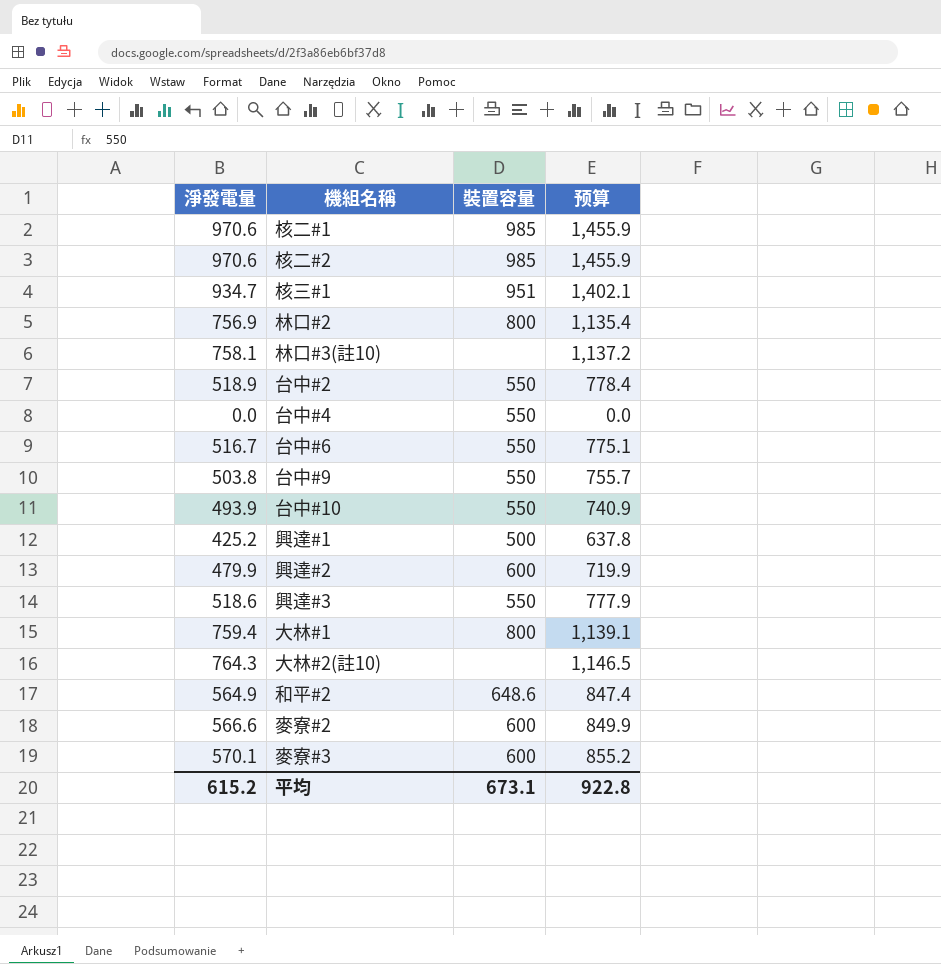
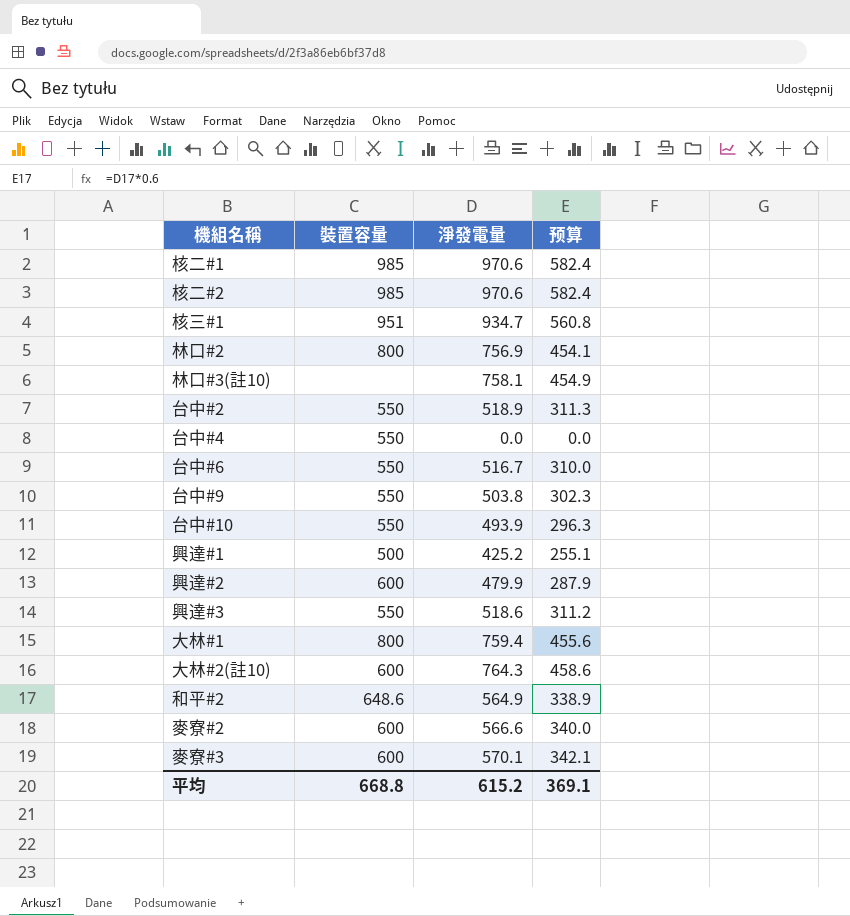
column 淨發電量 | position: 1 -> 3
column 预算 | formula: [淨發電量] * 1.5 -> [淨發電量] * 0.6
大林#2(註10) | 裝置容量: none -> 600
平均 | 裝置容量: 673.1 -> 668.8
平均 | 预算: 922.8 -> 369.1

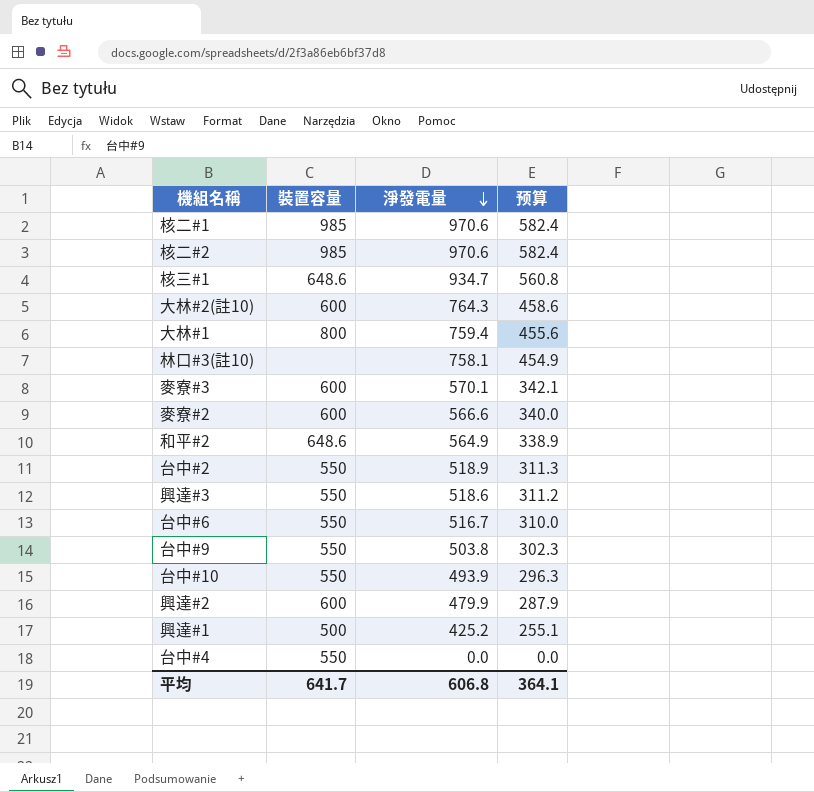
row order: none -> 淨發電量 descending
row 林口#2: 800 | 756.9 | 454.1 -> none
核三#1 | 裝置容量: 951 -> 648.6
平均 | 裝置容量: 668.8 -> 641.7
平均 | 淨發電量: 615.2 -> 606.8
平均 | 预算: 369.1 -> 364.1

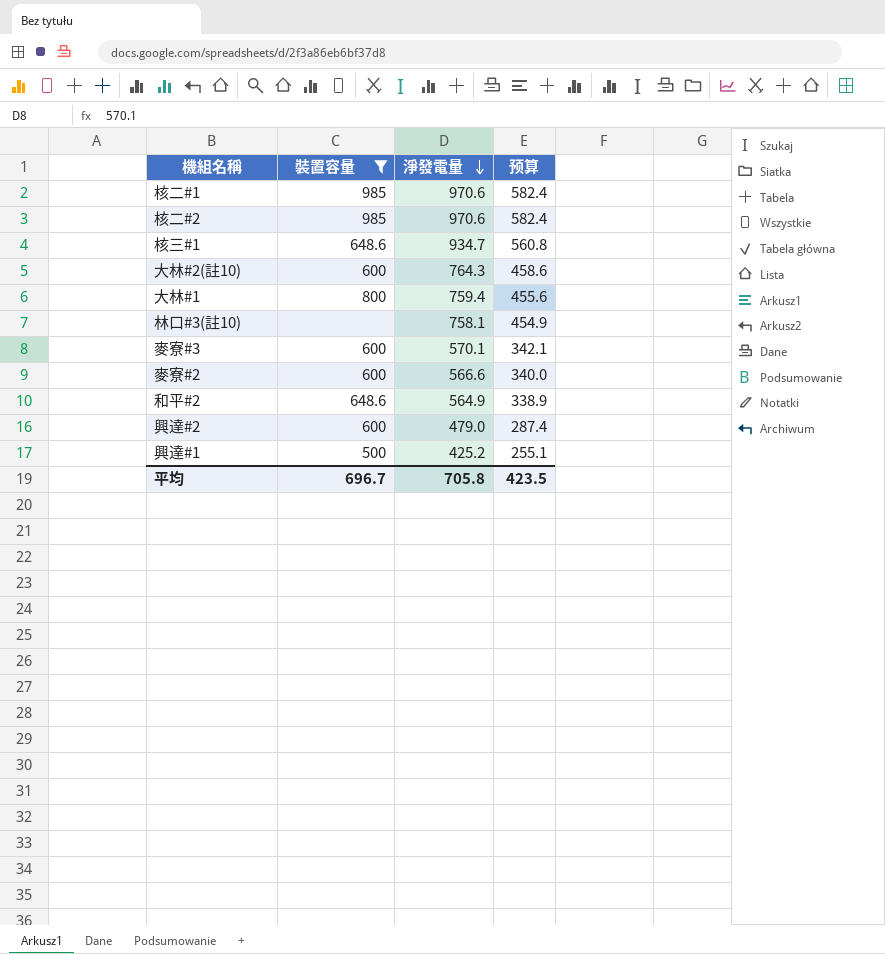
filter: none -> 裝置容量 != 550
興達#2 | 淨發電量: 479.9 -> 479.0
興達#2 | 预算: 287.9 -> 287.4
平均 | 裝置容量: 641.7 -> 696.7
平均 | 淨發電量: 606.8 -> 705.8
平均 | 预算: 364.1 -> 423.5

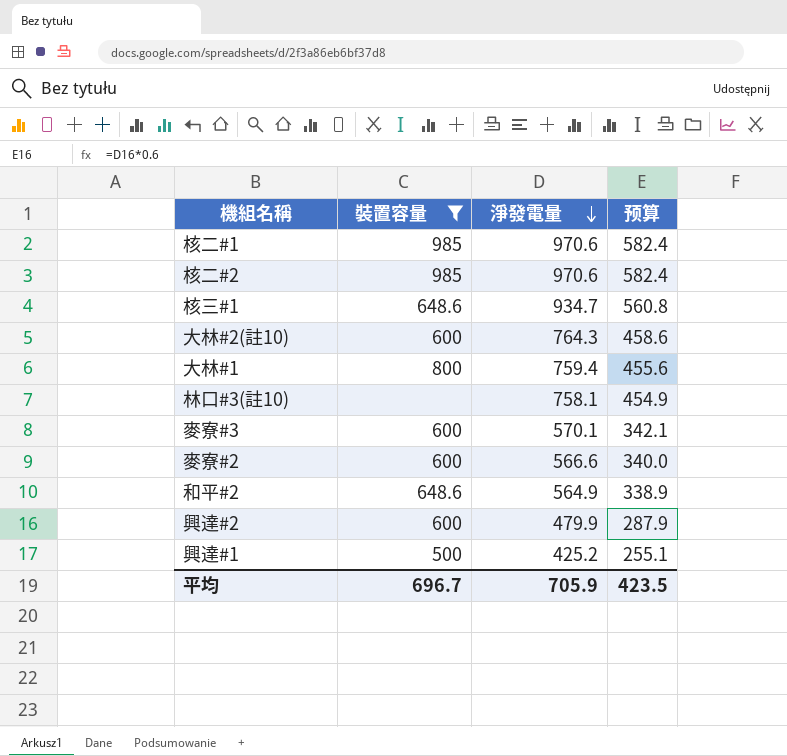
興達#2 | 淨發電量: 479.0 -> 479.9
興達#2 | 预算: 287.4 -> 287.9
平均 | 淨發電量: 705.8 -> 705.9

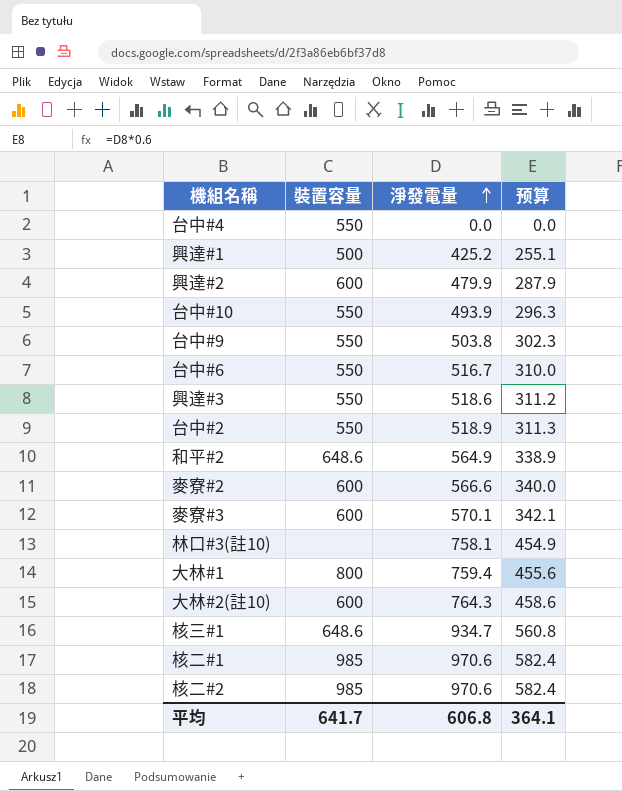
filter: 裝置容量 != 550 -> none
row order: 淨發電量 descending -> 淨發電量 ascending
平均 | 裝置容量: 696.7 -> 641.7
平均 | 淨發電量: 705.9 -> 606.8
平均 | 预算: 423.5 -> 364.1

